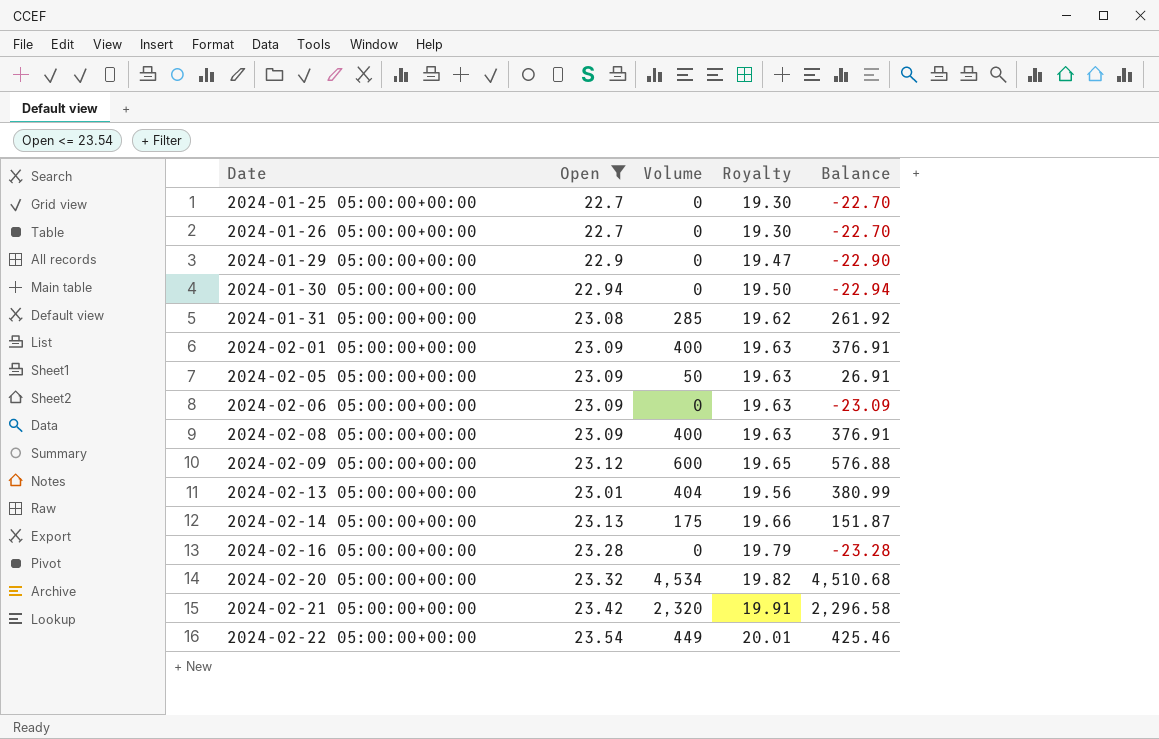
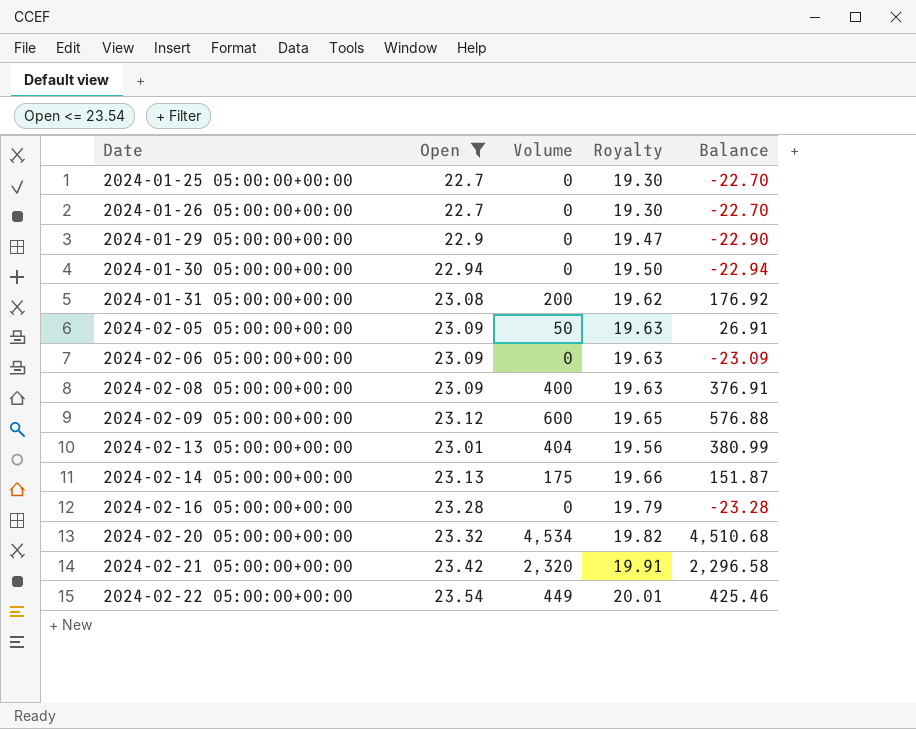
row 2024-02-01 05:00:00+00:00: 23.09 | 400 | 19.63 | 376.91 -> none
2024-01-31 05:00:00+00:00 | Volume: 285 -> 200
2024-01-31 05:00:00+00:00 | Balance: 261.92 -> 176.92

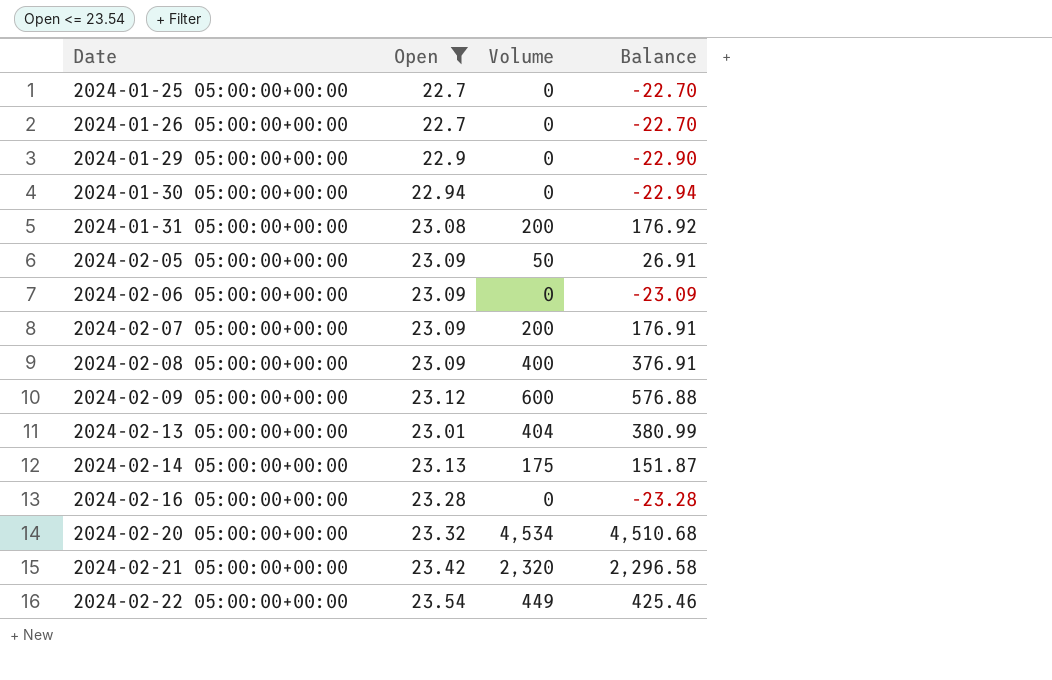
column Royalty | formula: [Open] * 0.85 -> none
row 2024-02-07 05:00:00+00:00: none -> 23.09 | 200 | 176.91

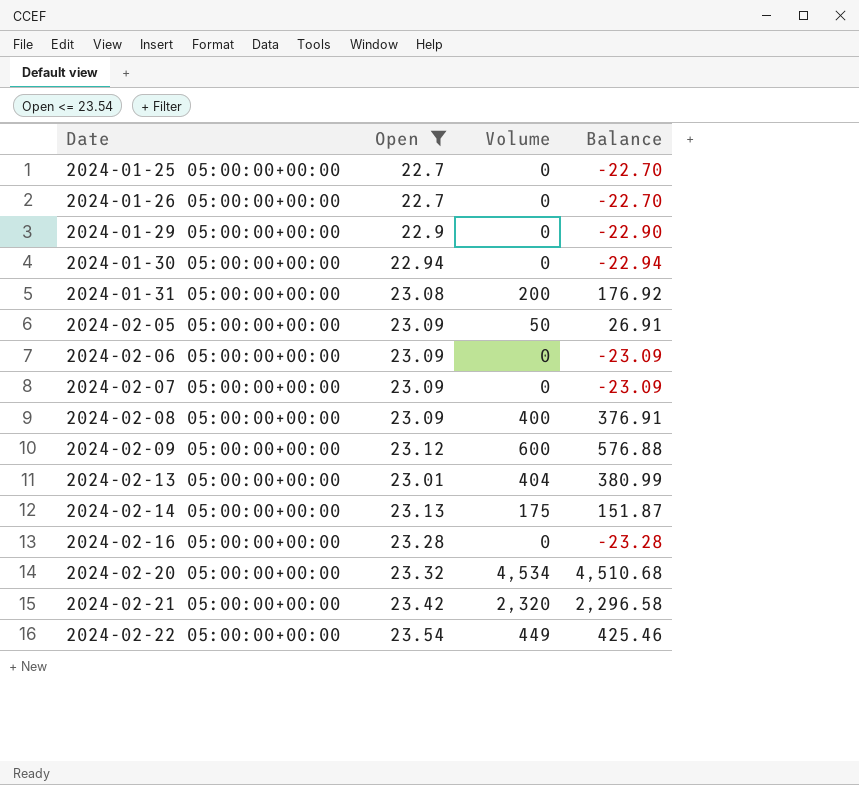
2024-02-07 05:00:00+00:00 | Volume: 200 -> 0
2024-02-07 05:00:00+00:00 | Balance: 176.91 -> -23.09

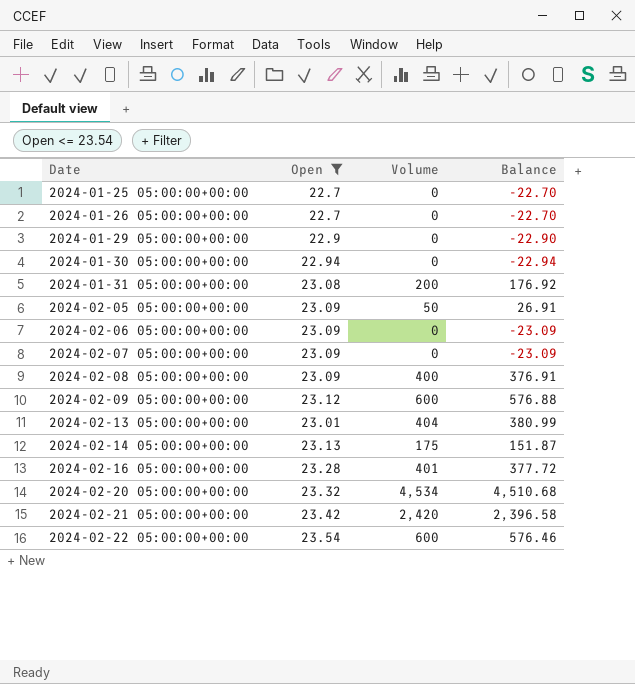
2024-02-16 05:00:00+00:00 | Volume: 0 -> 401
2024-02-16 05:00:00+00:00 | Balance: -23.28 -> 377.72
2024-02-21 05:00:00+00:00 | Volume: 2,320 -> 2,420
2024-02-21 05:00:00+00:00 | Balance: 2,296.58 -> 2,396.58
2024-02-22 05:00:00+00:00 | Volume: 449 -> 600
2024-02-22 05:00:00+00:00 | Balance: 425.46 -> 576.46

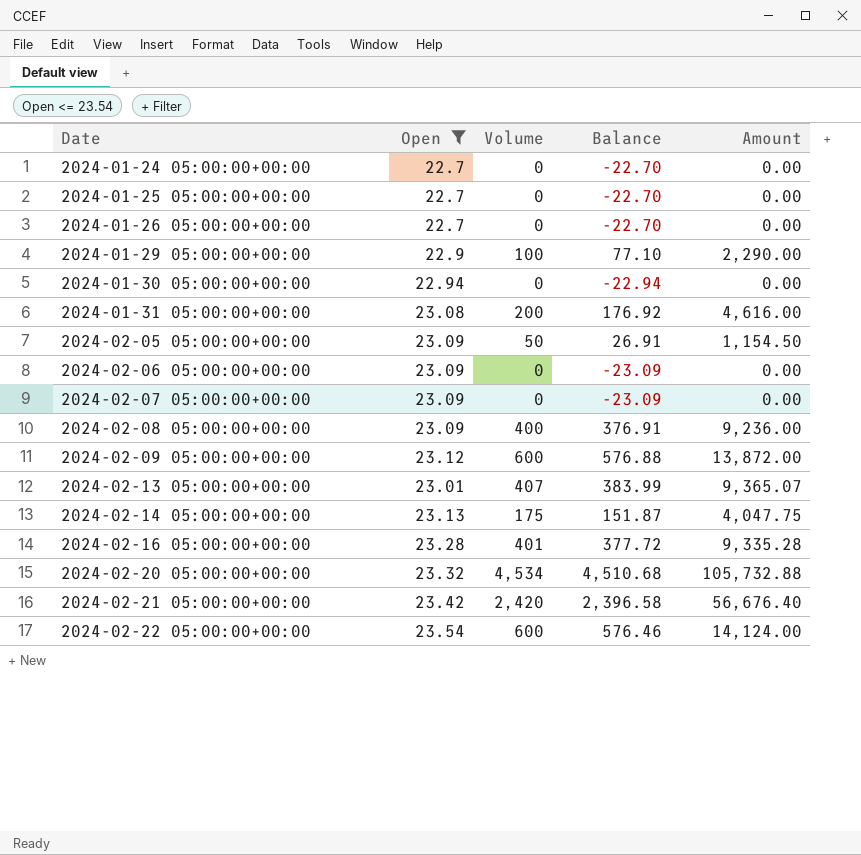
column Amount | formula: none -> [Open] * [Volume]
row 2024-01-24 05:00:00+00:00: none -> 22.7 | 0 | -22.70 | 0.00
2024-01-29 05:00:00+00:00 | Volume: 0 -> 100
2024-01-29 05:00:00+00:00 | Balance: -22.90 -> 77.10
2024-02-13 05:00:00+00:00 | Volume: 404 -> 407
2024-02-13 05:00:00+00:00 | Balance: 380.99 -> 383.99

